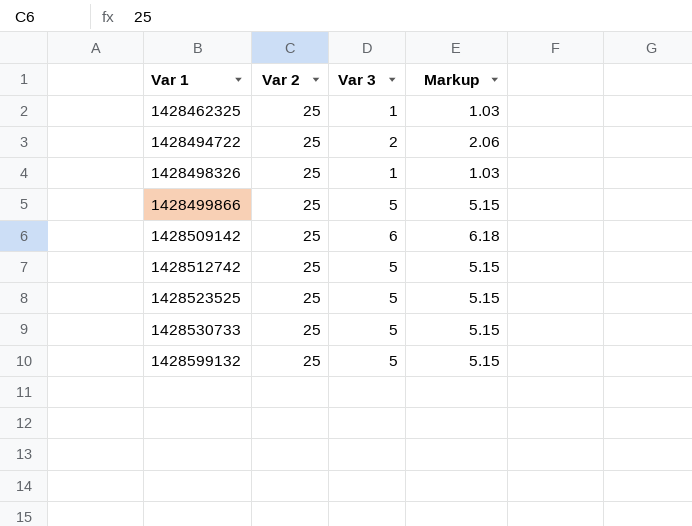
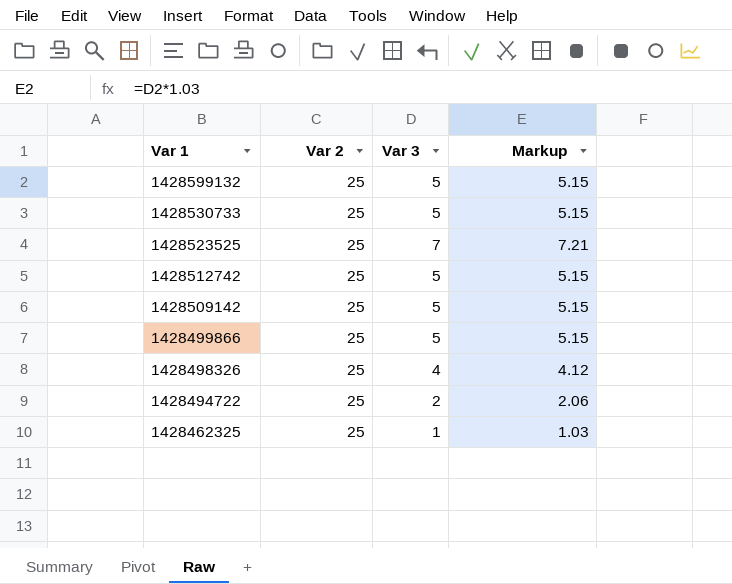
row order: Var 1 ascending -> Var 1 descending
1428523525 | Var 3: 5 -> 7
1428523525 | Markup: 5.15 -> 7.21
1428509142 | Var 3: 6 -> 5
1428509142 | Markup: 6.18 -> 5.15
1428498326 | Var 3: 1 -> 4
1428498326 | Markup: 1.03 -> 4.12

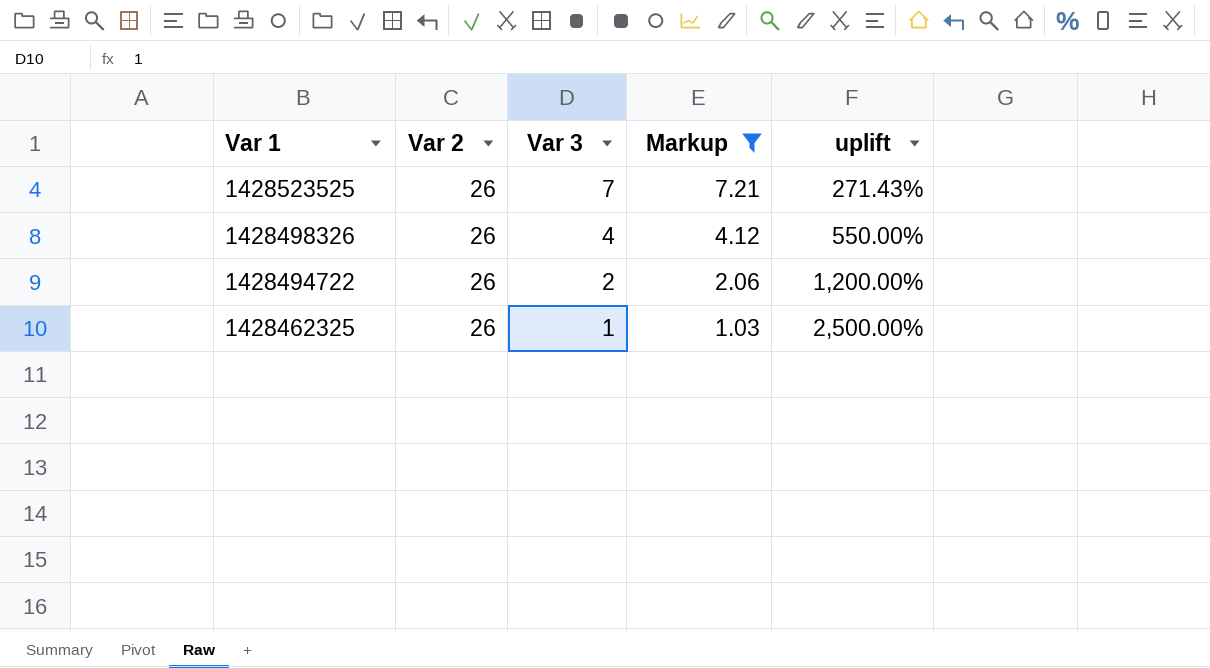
filter: none -> Markup != 5.15
column uplift | formula: none -> ([Var 2] - [Var 3]) / [Var 3]
1428523525 | Var 2: 25 -> 26
1428498326 | Var 2: 25 -> 26
1428494722 | Var 2: 25 -> 26
1428462325 | Var 2: 25 -> 26

